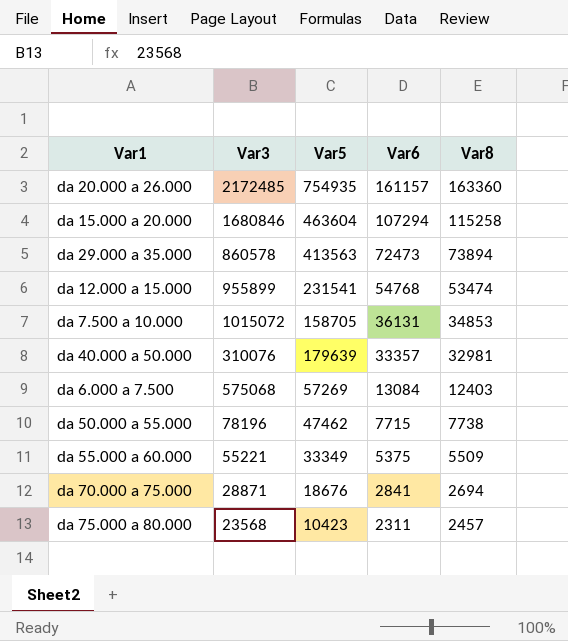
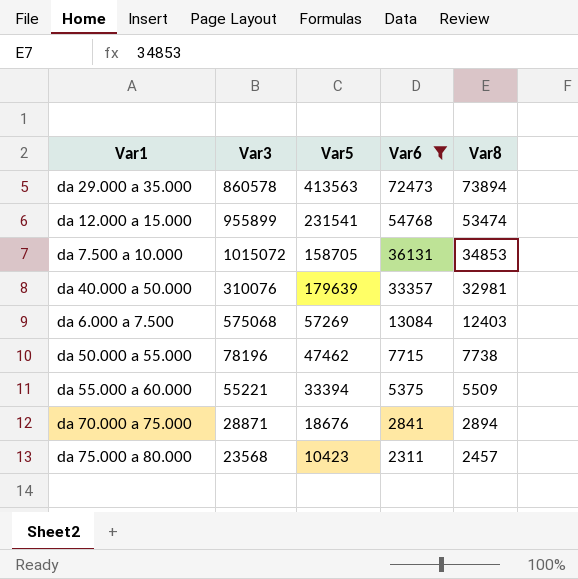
filter: none -> Var6 <= 72473
da 55.000 a 60.000 | Var5: 33349 -> 33394
da 70.000 a 75.000 | Var8: 2694 -> 2894

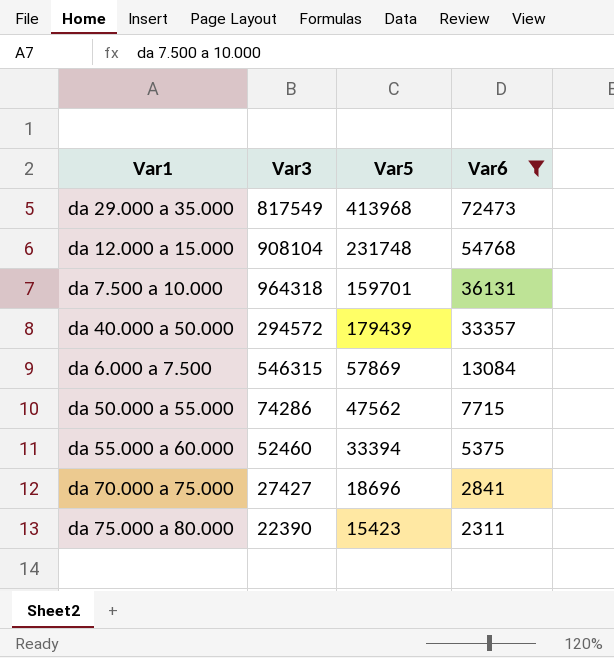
column Var8 | position: 5 -> none
da 29.000 a 35.000 | Var3: 860578 -> 817549
da 29.000 a 35.000 | Var5: 413563 -> 413968
da 12.000 a 15.000 | Var3: 955899 -> 908104
da 12.000 a 15.000 | Var5: 231541 -> 231748
da 7.500 a 10.000 | Var3: 1015072 -> 964318
da 7.500 a 10.000 | Var5: 158705 -> 159701
da 40.000 a 50.000 | Var3: 310076 -> 294572
da 40.000 a 50.000 | Var5: 179639 -> 179439
da 6.000 a 7.500 | Var3: 575068 -> 546315
da 6.000 a 7.500 | Var5: 57269 -> 57869
da 50.000 a 55.000 | Var3: 78196 -> 74286
da 50.000 a 55.000 | Var5: 47462 -> 47562
da 55.000 a 60.000 | Var3: 55221 -> 52460
da 70.000 a 75.000 | Var3: 28871 -> 27427
da 70.000 a 75.000 | Var5: 18676 -> 18696
da 75.000 a 80.000 | Var3: 23568 -> 22390
da 75.000 a 80.000 | Var5: 10423 -> 15423

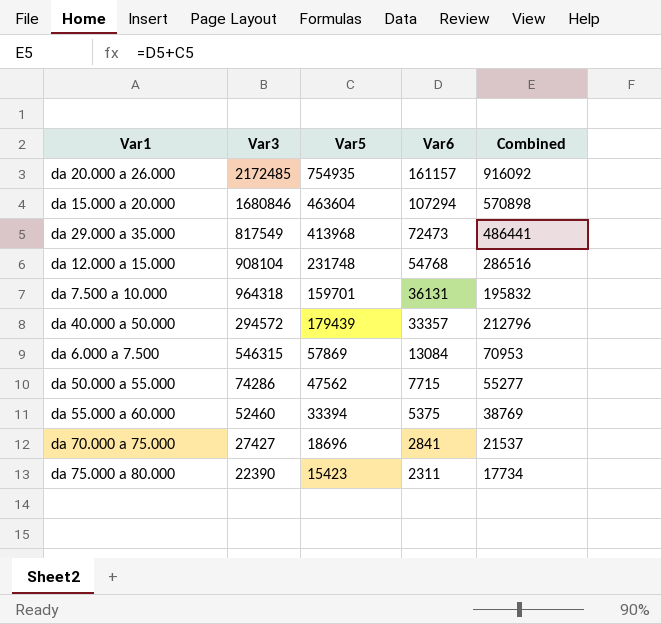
filter: Var6 <= 72473 -> none
column Combined | formula: none -> [Var5] + [Var6]

